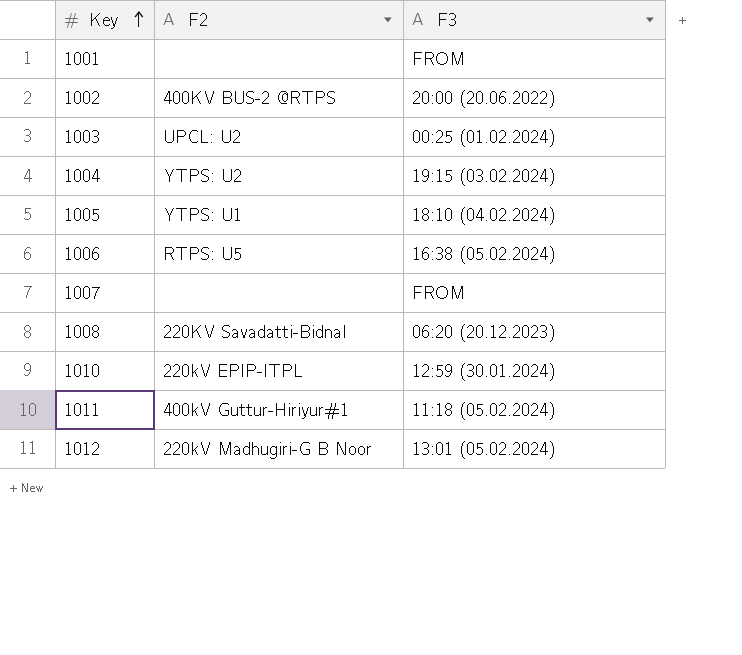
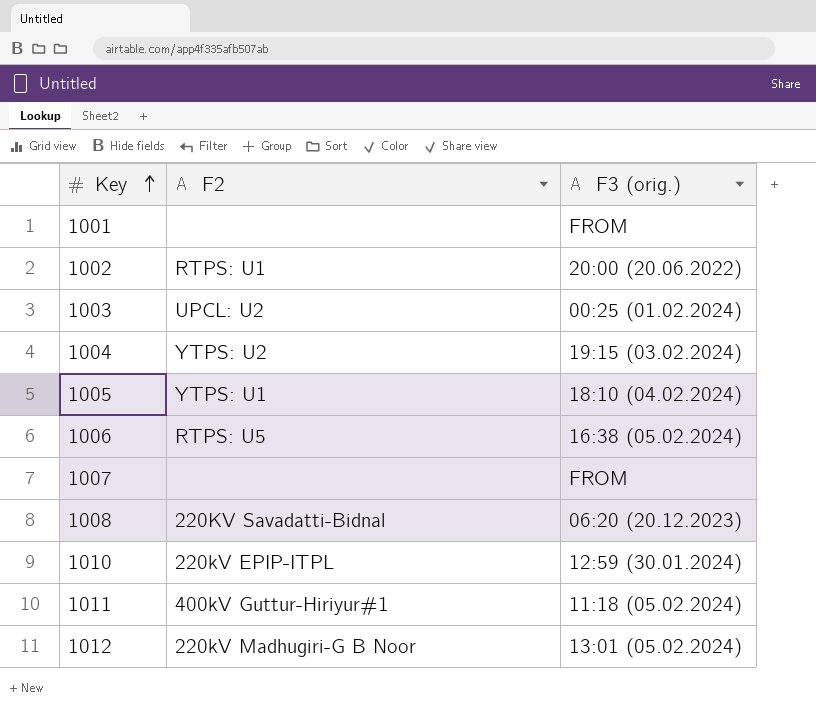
column name: F3 -> F3 (orig.)
1002 | F2: 400KV BUS-2 @RTPS -> RTPS: U1

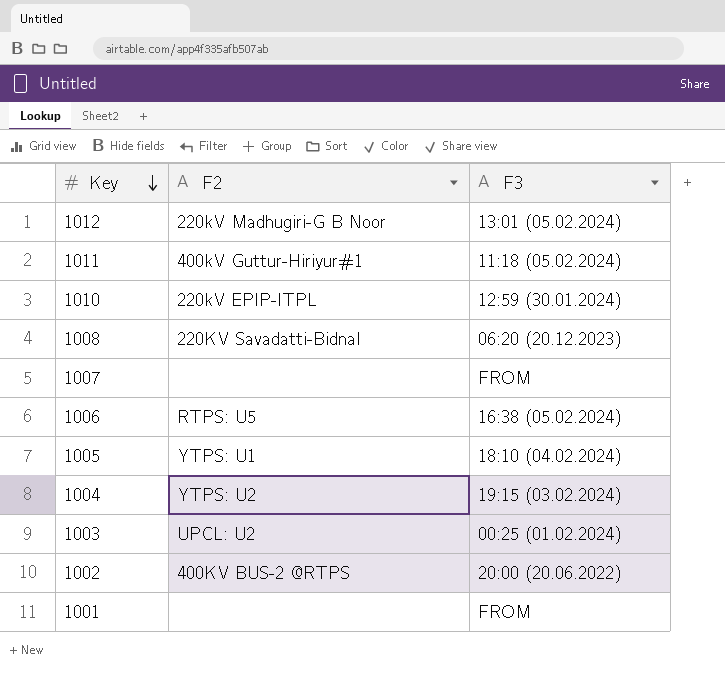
row order: Key ascending -> Key descending
column name: F3 (orig.) -> F3
1002 | F2: RTPS: U1 -> 400KV BUS-2 @RTPS

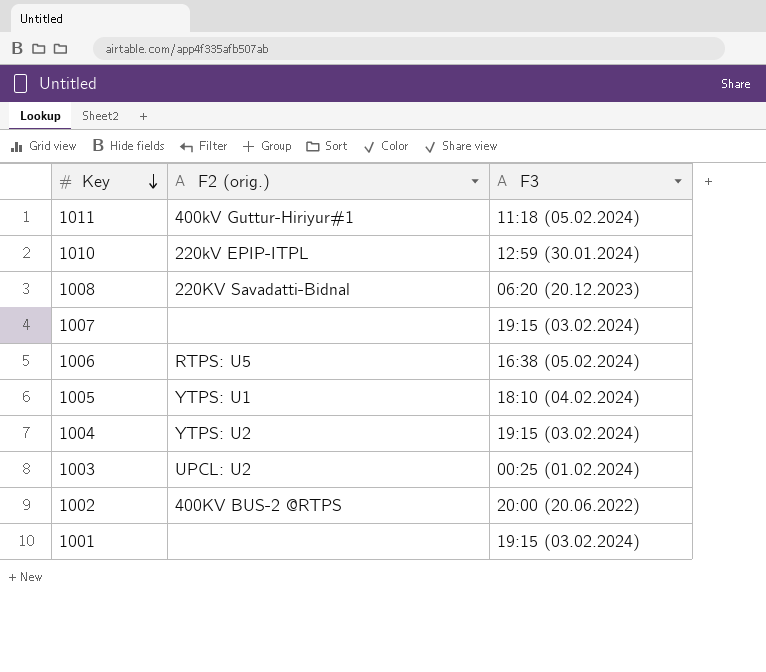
column name: F2 -> F2 (orig.)
row 1012: 220kV Madhugiri-G B Noor | 13:01 (05.02.2024) -> none
1007 | F3: FROM -> 19:15 (03.02.2024)
1001 | F3: FROM -> 19:15 (03.02.2024)

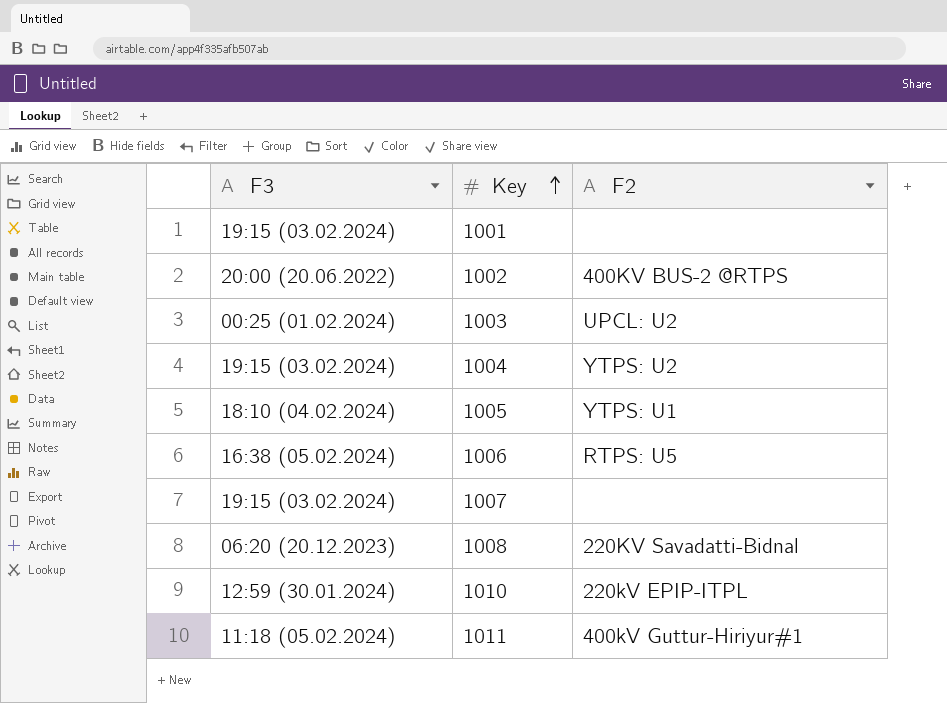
row order: Key descending -> Key ascending
column F3 | position: 3 -> 1
column name: F2 (orig.) -> F2

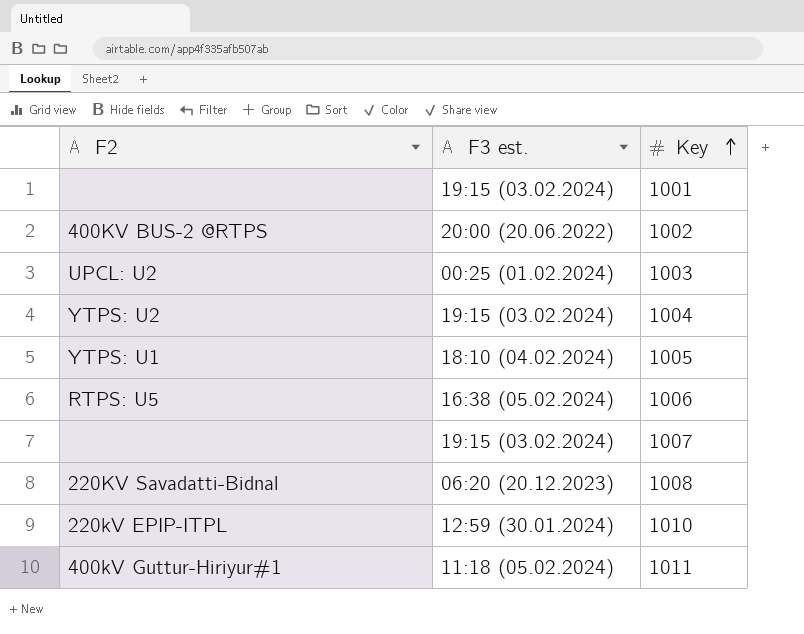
column F2 | position: 3 -> 1
column name: F3 -> F3 est.

